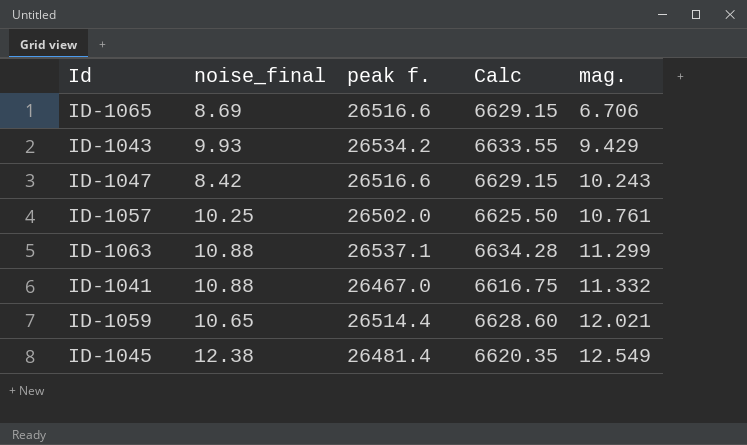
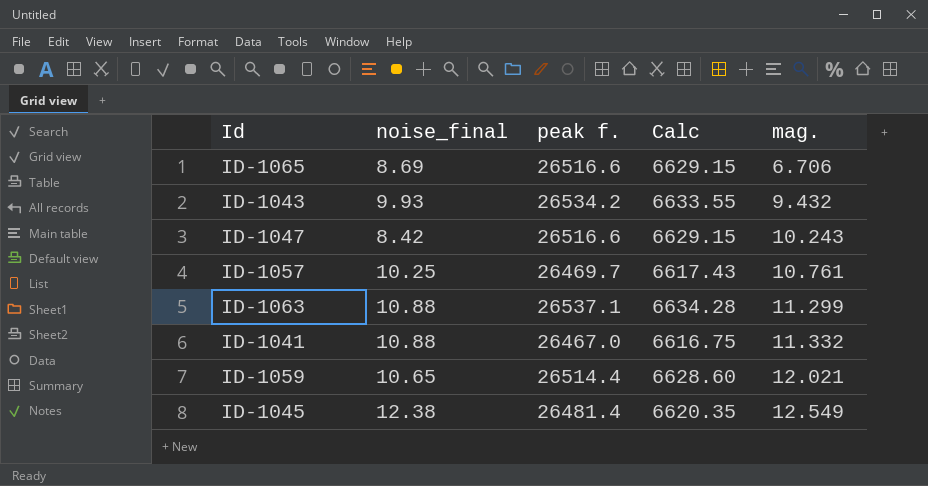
ID-1043 | mag.: 9.429 -> 9.432
ID-1057 | peak f.: 26502.0 -> 26469.7
ID-1057 | Calc: 6625.50 -> 6617.43

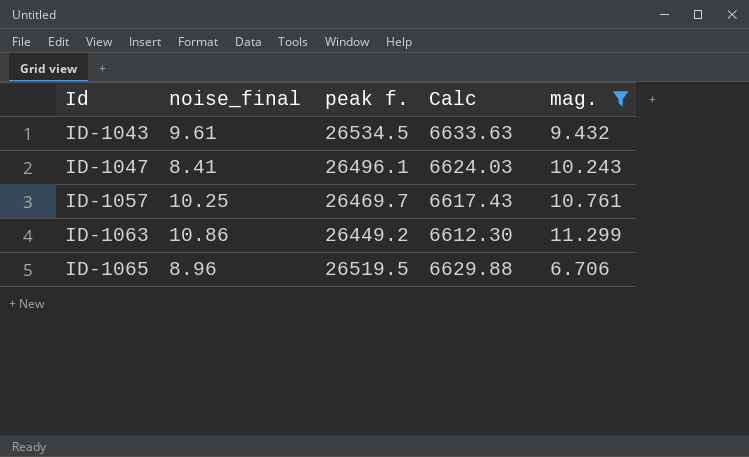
filter: none -> mag. <= 11.299
row order: mag. ascending -> Id ascending
ID-1043 | noise_final: 9.93 -> 9.61
ID-1043 | peak f.: 26534.2 -> 26534.5
ID-1043 | Calc: 6633.55 -> 6633.63
ID-1047 | noise_final: 8.42 -> 8.41
ID-1047 | peak f.: 26516.6 -> 26496.1
ID-1047 | Calc: 6629.15 -> 6624.03
ID-1063 | noise_final: 10.88 -> 10.86
ID-1063 | peak f.: 26537.1 -> 26449.2
ID-1063 | Calc: 6634.28 -> 6612.30
ID-1065 | noise_final: 8.69 -> 8.96
ID-1065 | peak f.: 26516.6 -> 26519.5
ID-1065 | Calc: 6629.15 -> 6629.88

